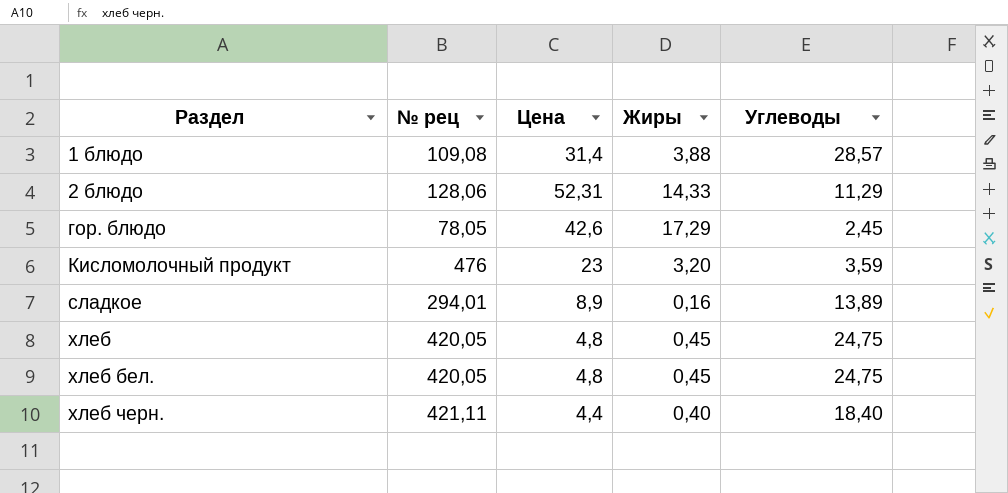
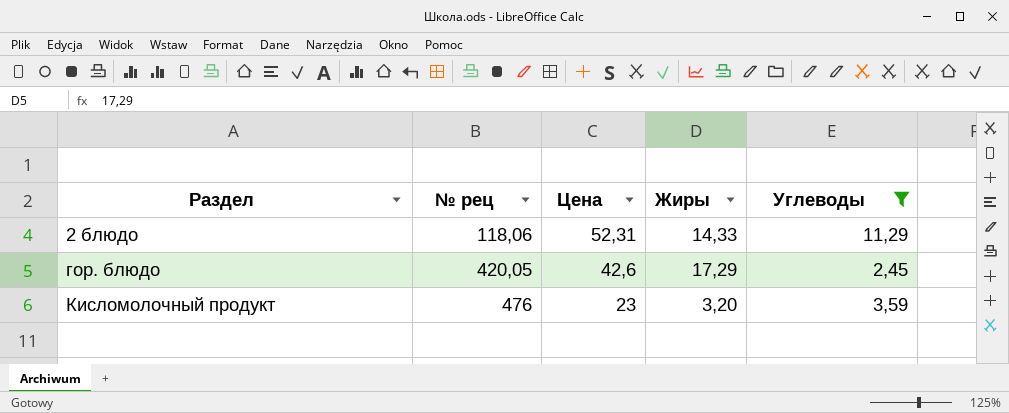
filter: none -> Углеводы <= 11,29
2 блюдо | № рец: 128,06 -> 118,06
гор. блюдо | № рец: 78,05 -> 420,05

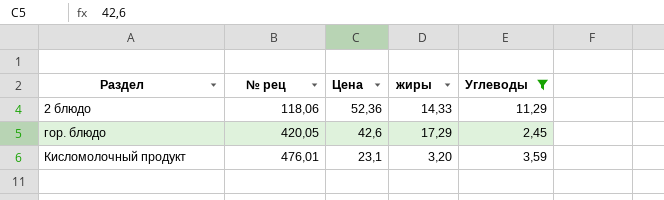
column name: Жиры -> жиры
2 блюдо | Цена: 52,31 -> 52,36
Кисломолочный продукт | № рец: 476 -> 476,01
Кисломолочный продукт | Цена: 23 -> 23,1

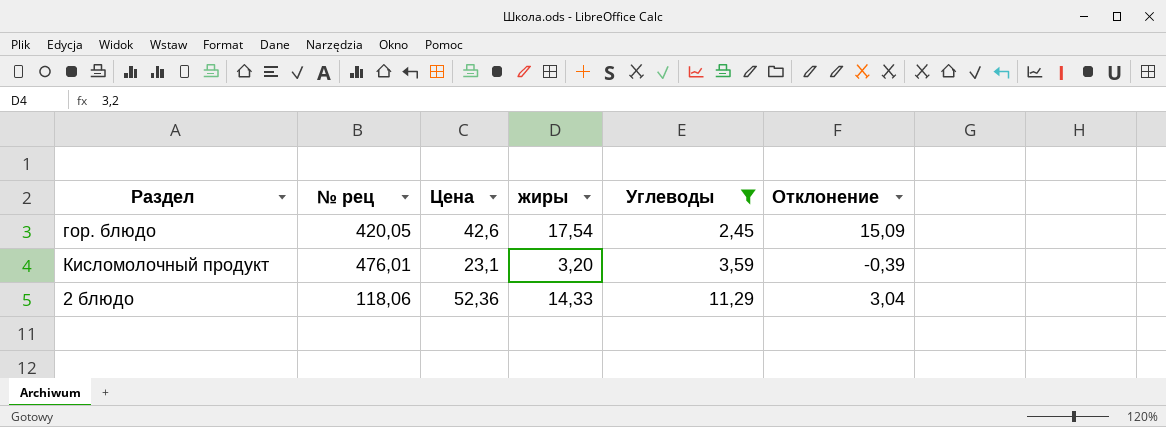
row order: Раздел ascending -> Углеводы ascending
column Отклонение | formula: none -> [жиры] - [Углеводы]
гор. блюдо | жиры: 17,29 -> 17,54

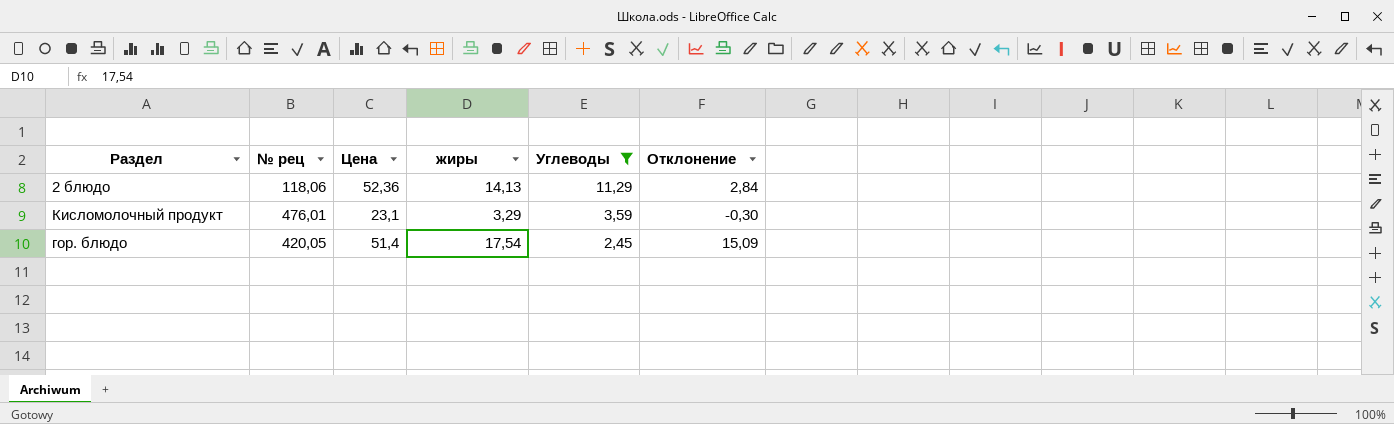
row order: Углеводы ascending -> Углеводы descending
2 блюдо | жиры: 14,33 -> 14,13
2 блюдо | Отклонение: 3,04 -> 2,84
Кисломолочный продукт | жиры: 3,20 -> 3,29
Кисломолочный продукт | Отклонение: -0,39 -> -0,30
гор. блюдо | Цена: 42,6 -> 51,4

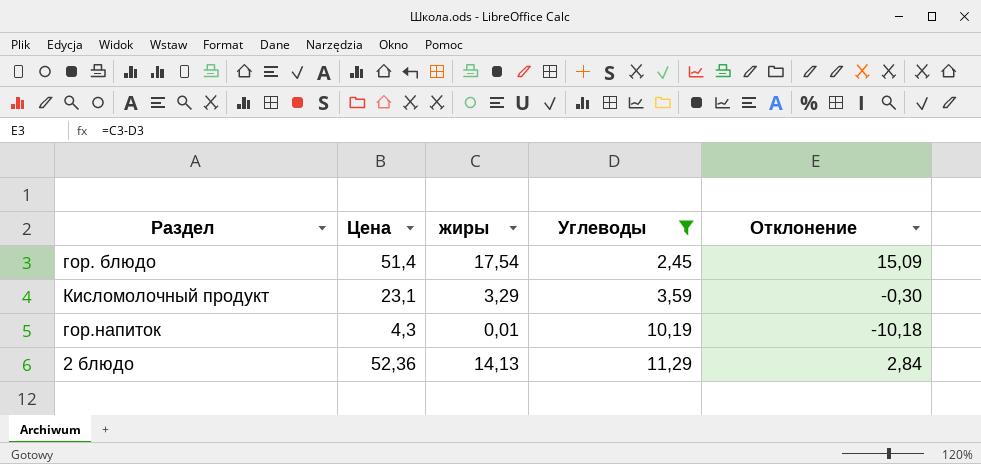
row order: Углеводы descending -> Углеводы ascending
column № рец | position: 2 -> none
row гор.напиток: none -> 4,3 | 0,01 | 10,19 | -10,18

